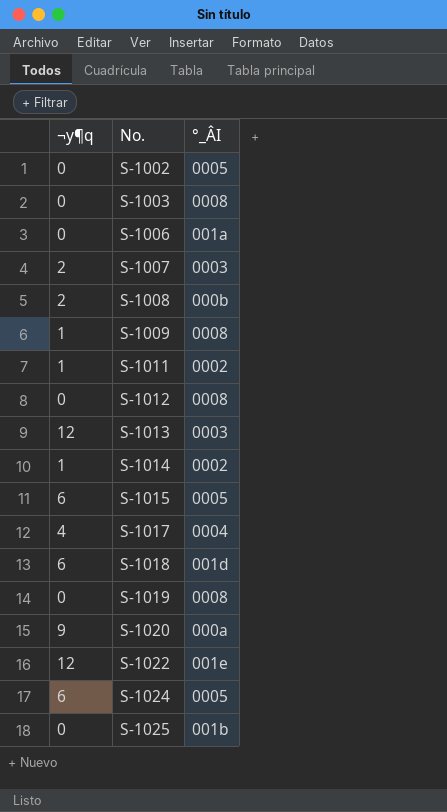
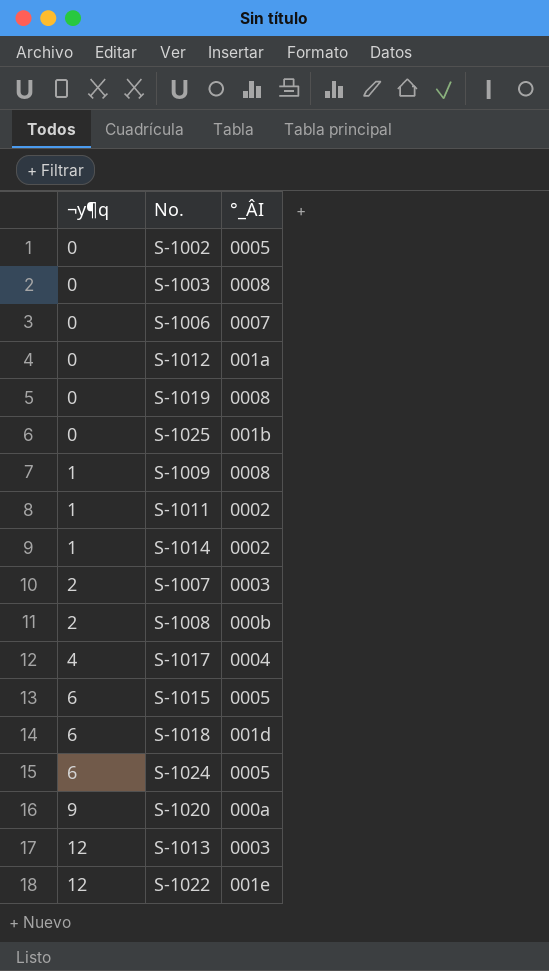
row order: No. ascending -> ¬y¶q ascending
S-1006 | °_ÂI: 001a -> 0007
S-1012 | °_ÂI: 0008 -> 001a

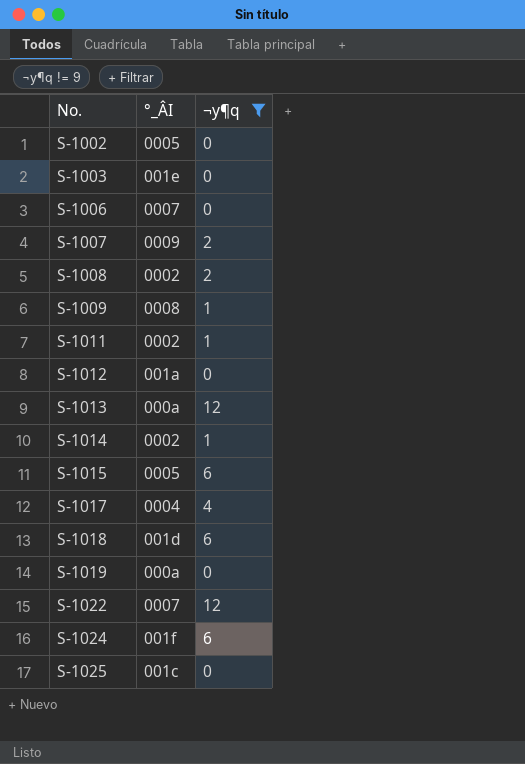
filter: none -> ¬y¶q != 9
row order: ¬y¶q ascending -> No. ascending
column ¬y¶q | position: 1 -> 3
S-1003 | °_ÂI: 0008 -> 001e
S-1007 | °_ÂI: 0003 -> 0009
S-1008 | °_ÂI: 000b -> 0002
S-1013 | °_ÂI: 0003 -> 000a
S-1019 | °_ÂI: 0008 -> 000a
S-1022 | °_ÂI: 001e -> 0007
S-1024 | °_ÂI: 0005 -> 001f
S-1025 | °_ÂI: 001b -> 001c

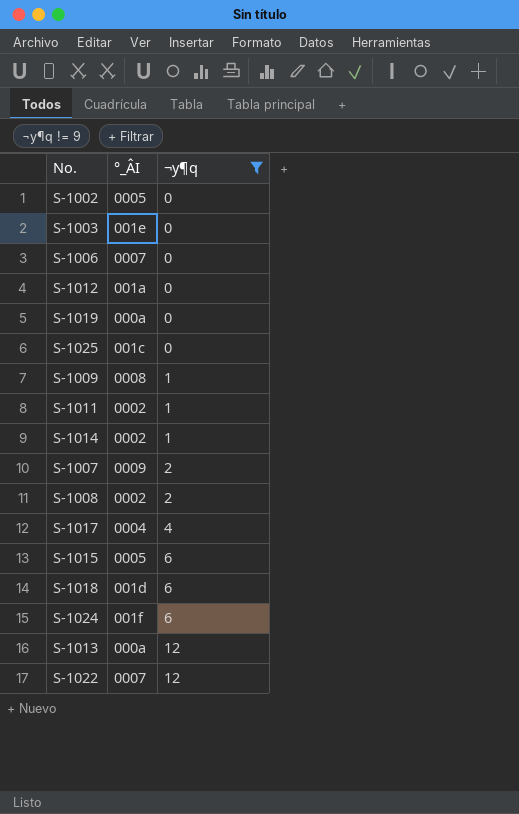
row order: No. ascending -> ¬y¶q ascending

